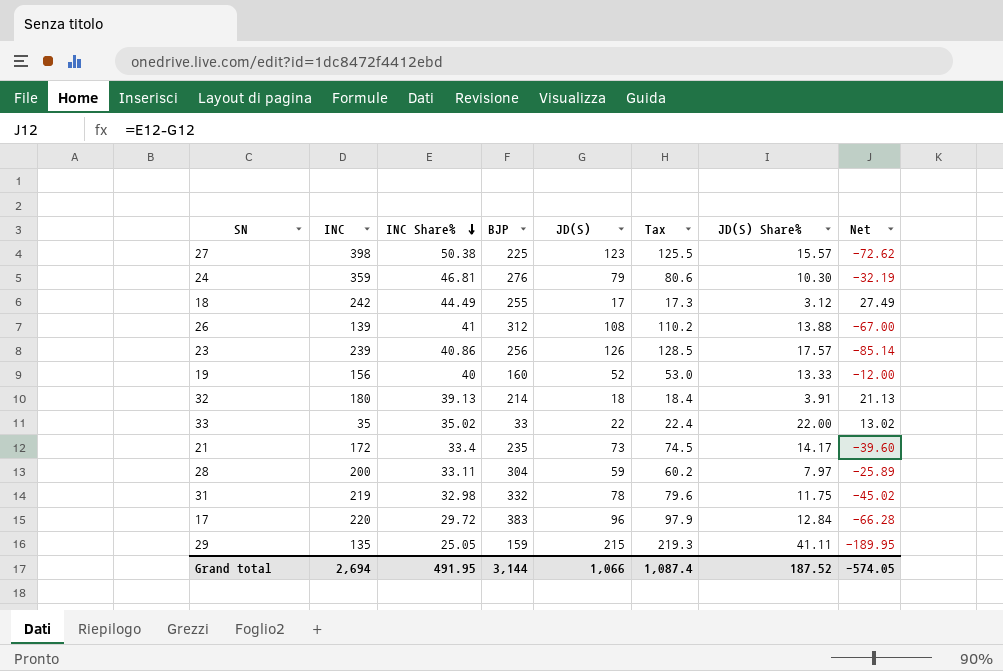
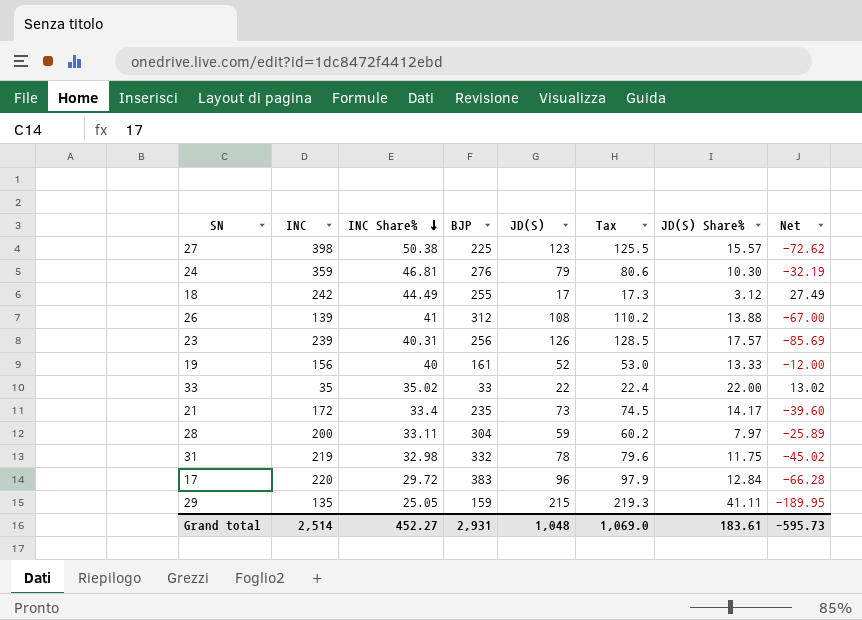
row 32: 180 | 39.13 | 214 | 18 | 18.4 | 3.91 | 21.13 -> none
23 | INC Share%: 40.86 -> 40.31
23 | Net: -85.14 -> -85.69
19 | BJP: 160 -> 161
Grand total | INC: 2,694 -> 2,514
Grand total | INC Share%: 491.95 -> 452.27
Grand total | BJP: 3,144 -> 2,931
Grand total | JD(S): 1,066 -> 1,048
Grand total | Tax: 1,087.4 -> 1,069.0
Grand total | JD(S) Share%: 187.52 -> 183.61
Grand total | Net: -574.05 -> -595.73

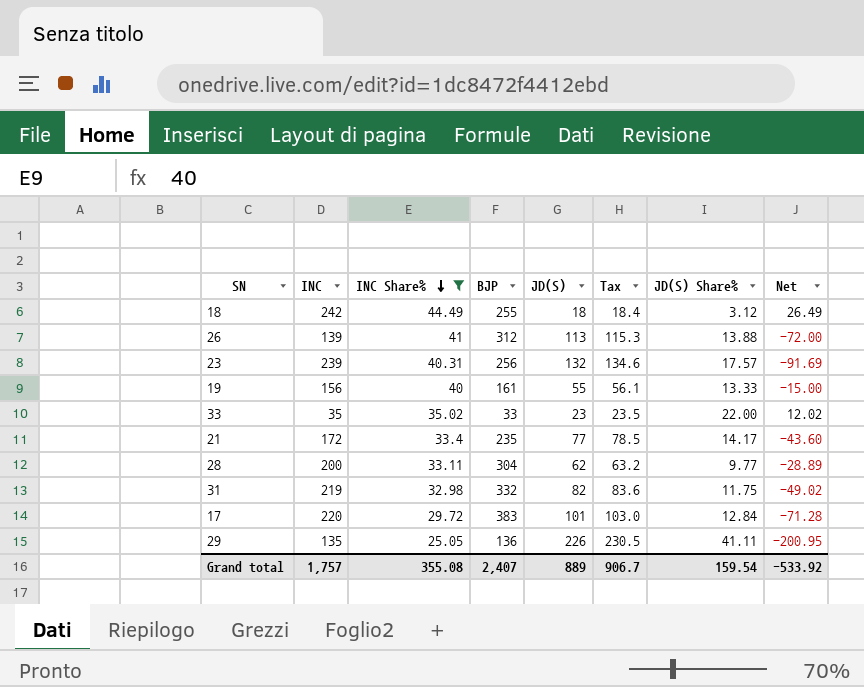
filter: none -> INC Share% <= 44.49
18 | JD(S): 17 -> 18
18 | Tax: 17.3 -> 18.4
18 | Net: 27.49 -> 26.49
26 | JD(S): 108 -> 113
26 | Tax: 110.2 -> 115.3
26 | Net: -67.00 -> -72.00
23 | JD(S): 126 -> 132
23 | Tax: 128.5 -> 134.6
23 | Net: -85.69 -> -91.69
19 | JD(S): 52 -> 55
19 | Tax: 53.0 -> 56.1
19 | Net: -12.00 -> -15.00
33 | JD(S): 22 -> 23
33 | Tax: 22.4 -> 23.5
33 | Net: 13.02 -> 12.02
21 | JD(S): 73 -> 77
21 | Tax: 74.5 -> 78.5
21 | Net: -39.60 -> -43.60
28 | JD(S): 59 -> 62
28 | Tax: 60.2 -> 63.2
28 | JD(S) Share%: 7.97 -> 9.77
28 | Net: -25.89 -> -28.89
31 | JD(S): 78 -> 82
31 | Tax: 79.6 -> 83.6
31 | Net: -45.02 -> -49.02
17 | JD(S): 96 -> 101
17 | Tax: 97.9 -> 103.0
17 | Net: -66.28 -> -71.28
29 | BJP: 159 -> 136
29 | JD(S): 215 -> 226
29 | Tax: 219.3 -> 230.5
29 | Net: -189.95 -> -200.95
Grand total | INC: 2,514 -> 1,757
Grand total | INC Share%: 452.27 -> 355.08
Grand total | BJP: 2,931 -> 2,407
Grand total | JD(S): 1,048 -> 889
Grand total | Tax: 1,069.0 -> 906.7
Grand total | JD(S) Share%: 183.61 -> 159.54
Grand total | Net: -595.73 -> -533.92

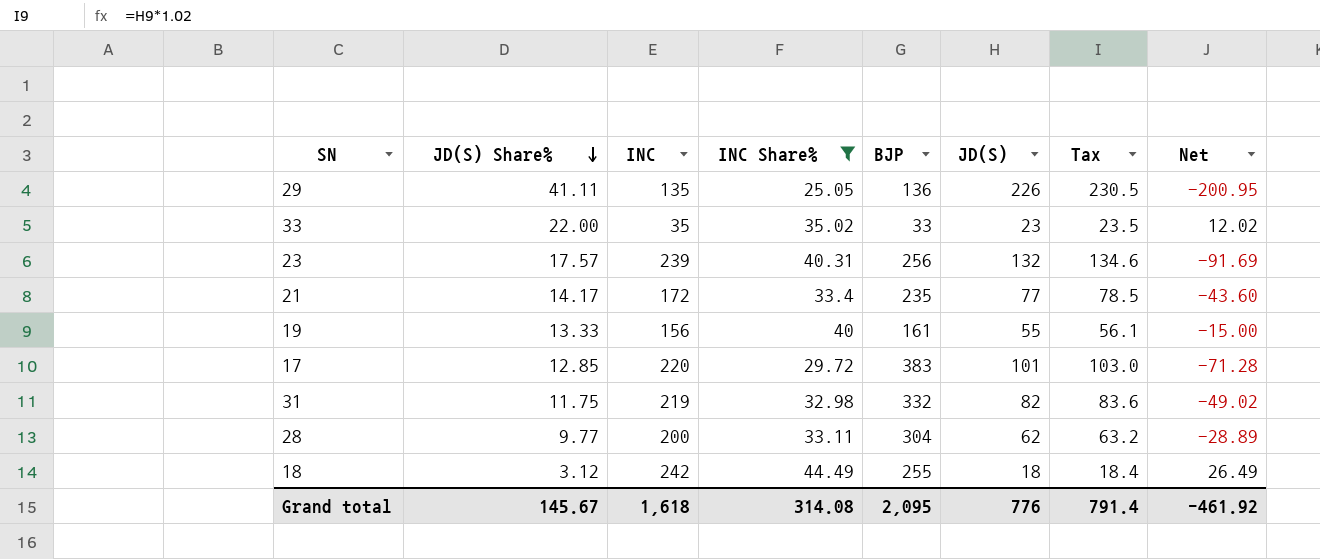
row order: INC Share% descending -> JD(S) Share% descending
column JD(S) Share% | position: 7 -> 2
row 26: 139 | 41 | 312 | 113 | 115.3 | 13.88 | -72.00 -> none
17 | JD(S) Share%: 12.84 -> 12.85
Grand total | JD(S) Share%: 159.54 -> 145.67
Grand total | INC: 1,757 -> 1,618
Grand total | INC Share%: 355.08 -> 314.08
Grand total | BJP: 2,407 -> 2,095
Grand total | JD(S): 889 -> 776
Grand total | Tax: 906.7 -> 791.4
Grand total | Net: -533.92 -> -461.92

